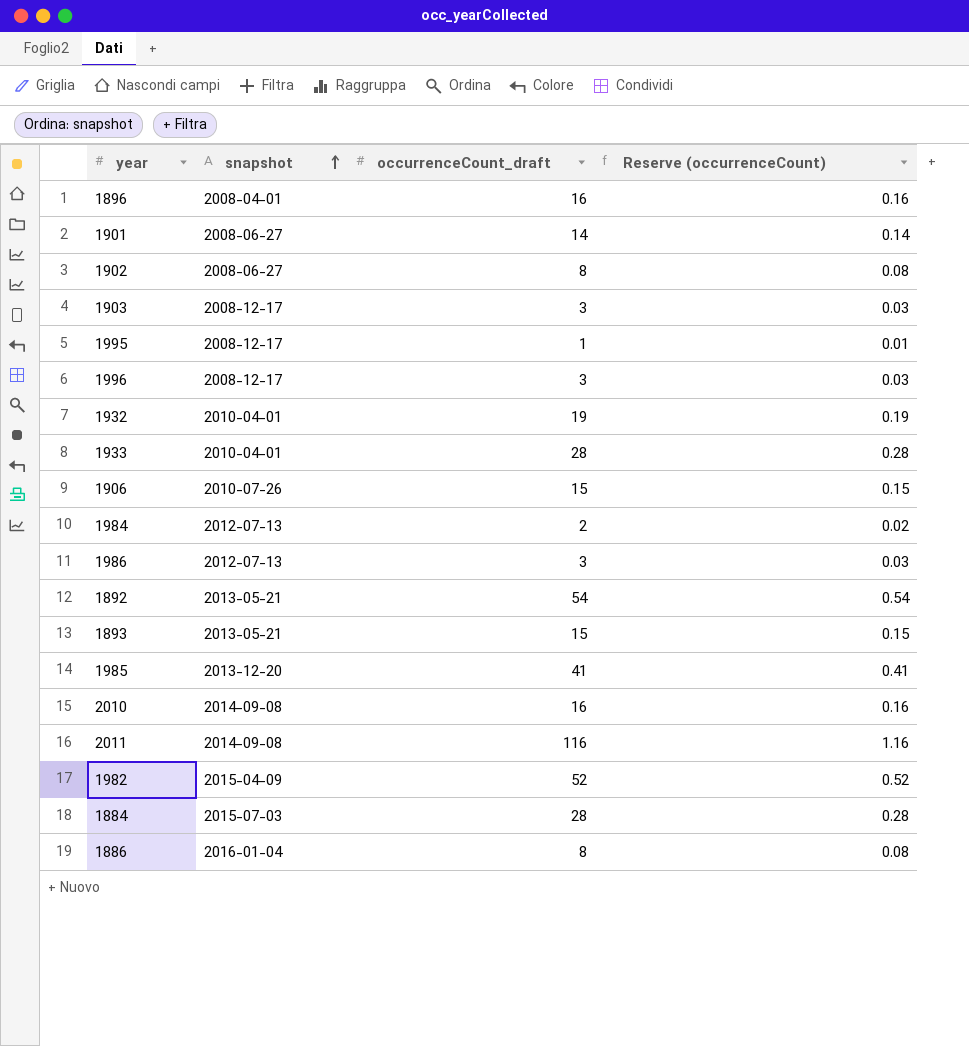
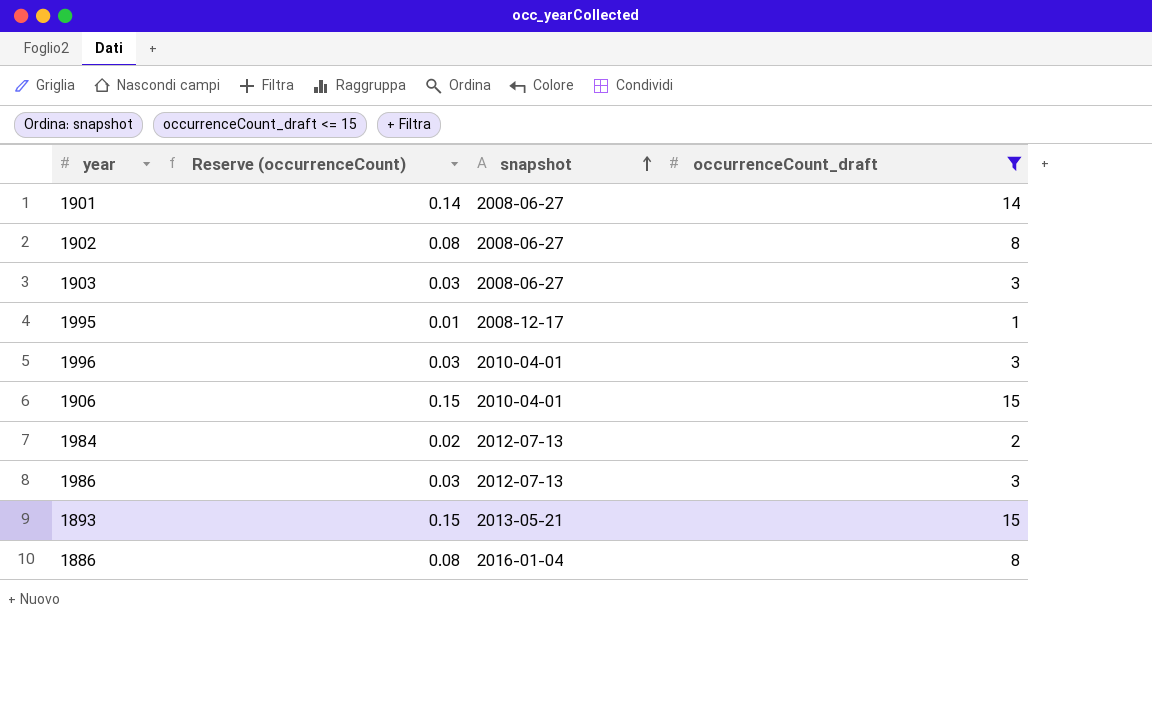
filter: none -> occurrenceCount_draft <= 15
column Reserve (occurrenceCount) | position: 4 -> 2
1903 | snapshot: 2008-12-17 -> 2008-06-27
1996 | snapshot: 2008-12-17 -> 2010-04-01
1906 | snapshot: 2010-07-26 -> 2010-04-01

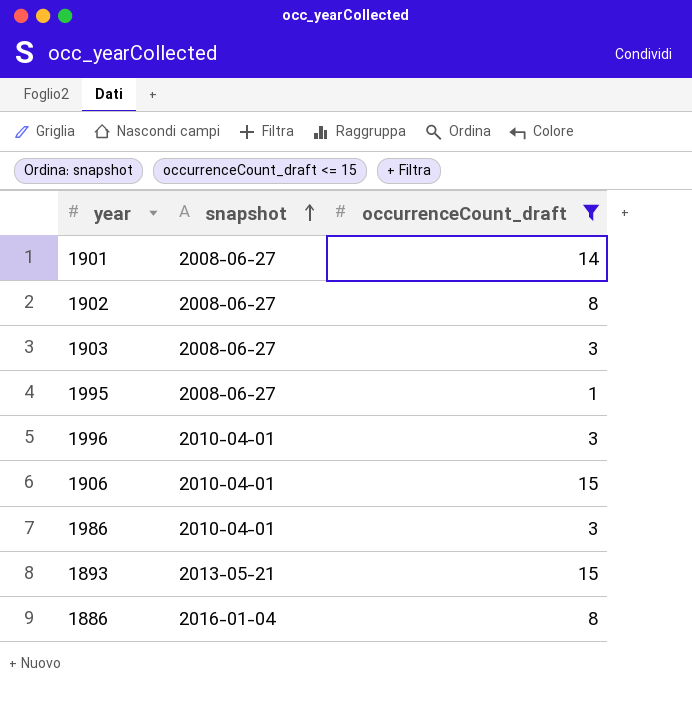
column Reserve (occurrenceCount) | formula: [occurrenceCount_draft] * 0.01 -> none
row 1984: 0.02 | 2012-07-13 | 2 -> none
1995 | snapshot: 2008-12-17 -> 2008-06-27
1986 | snapshot: 2012-07-13 -> 2010-04-01

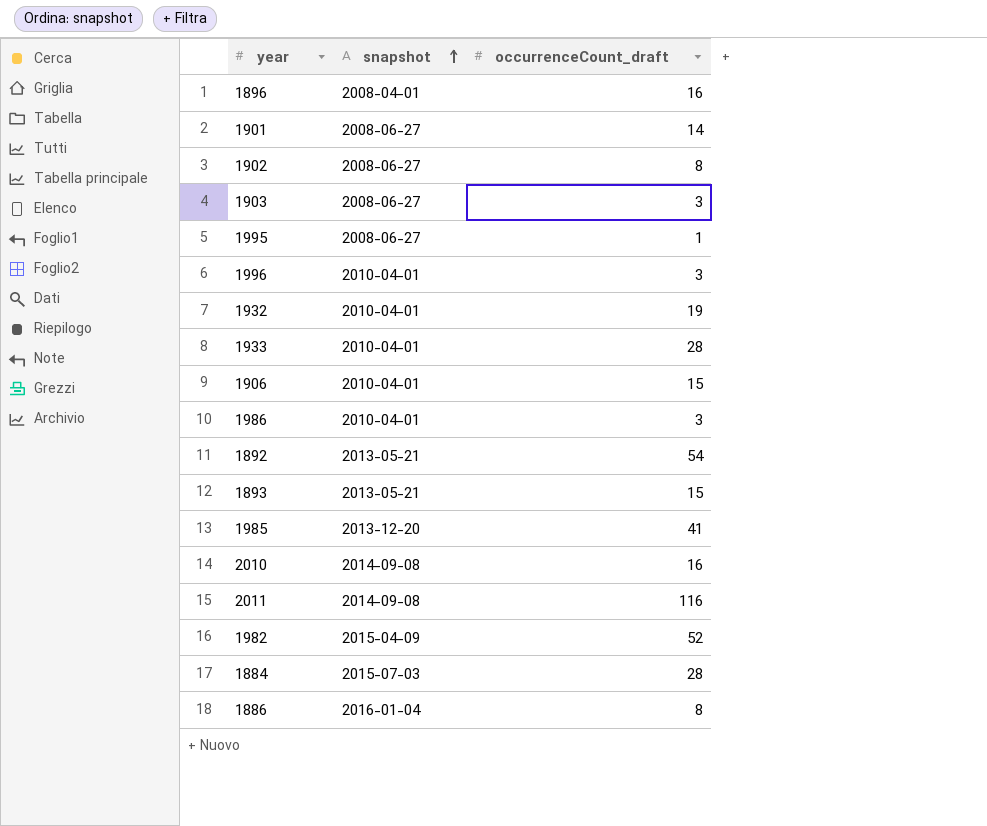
filter: occurrenceCount_draft <= 15 -> none

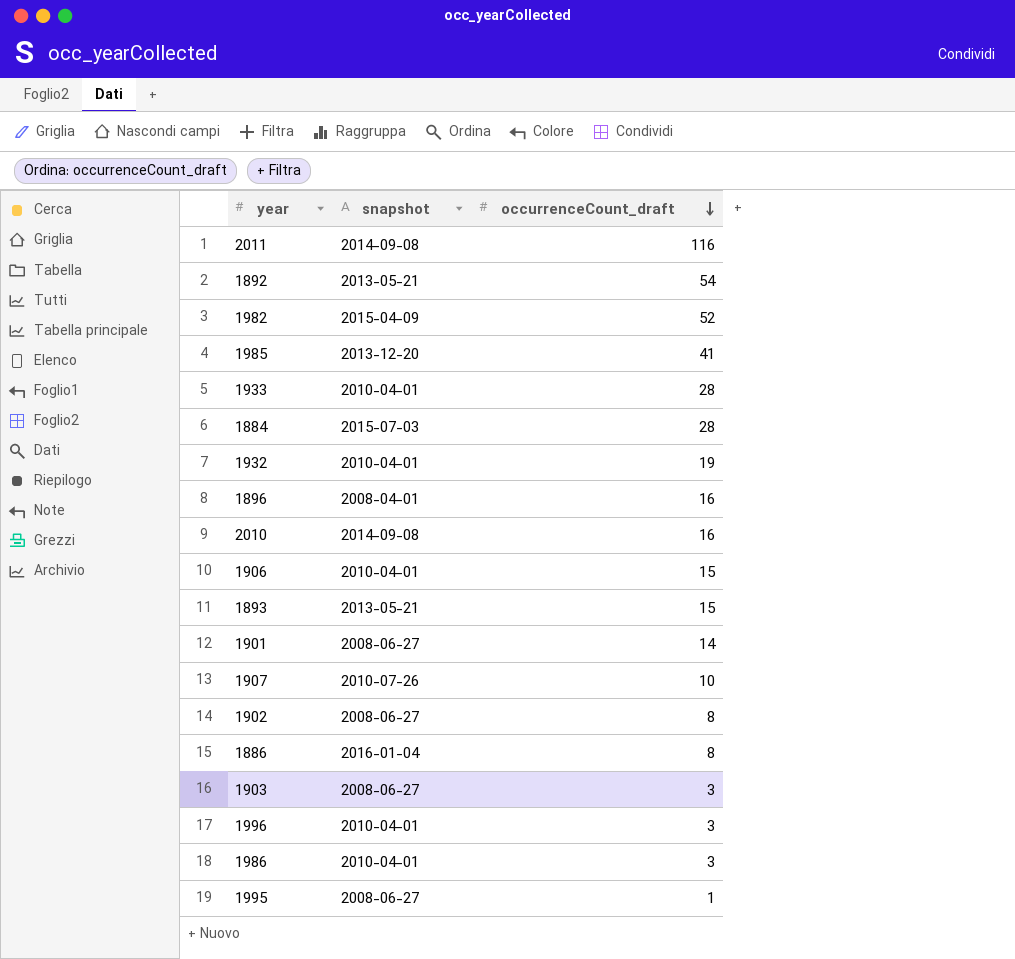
row order: snapshot ascending -> occurrenceCount_draft descending
row 1907: none -> 2010-07-26 | 10

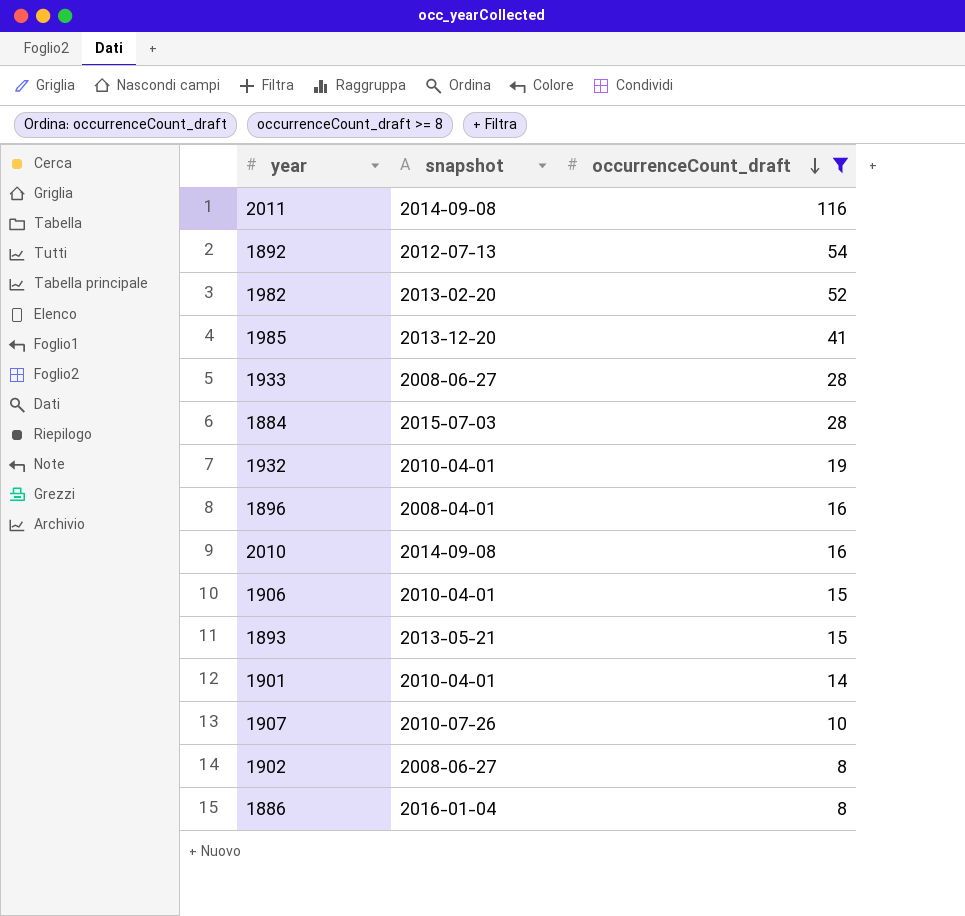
filter: none -> occurrenceCount_draft >= 8
1892 | snapshot: 2013-05-21 -> 2012-07-13
1982 | snapshot: 2015-04-09 -> 2013-02-20
1933 | snapshot: 2010-04-01 -> 2008-06-27
1901 | snapshot: 2008-06-27 -> 2010-04-01

